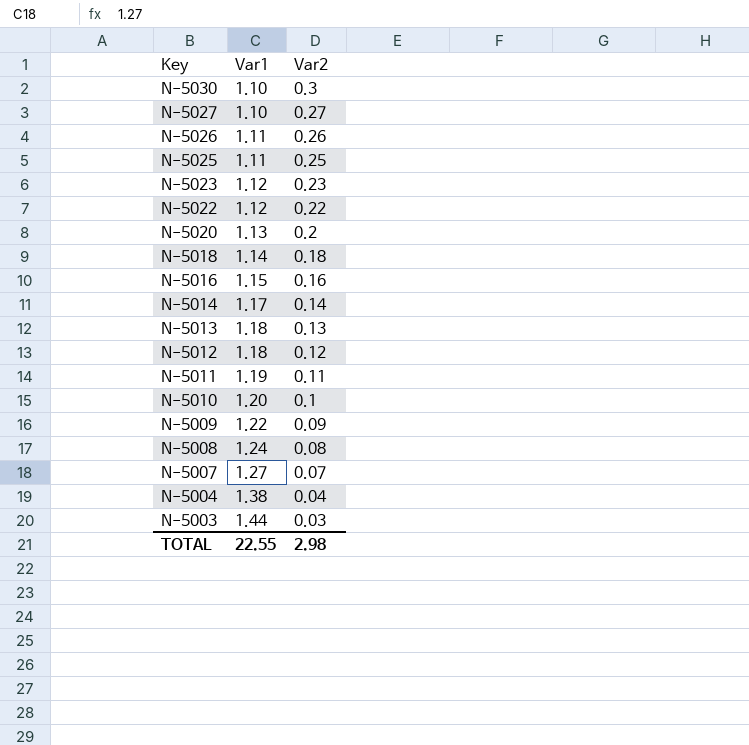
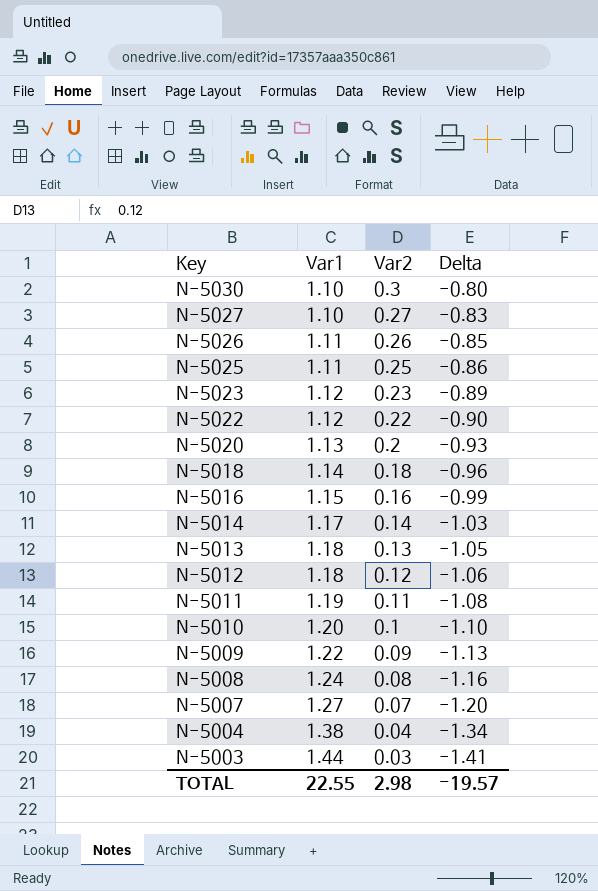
column Delta | formula: none -> [Var2] - [Var1]

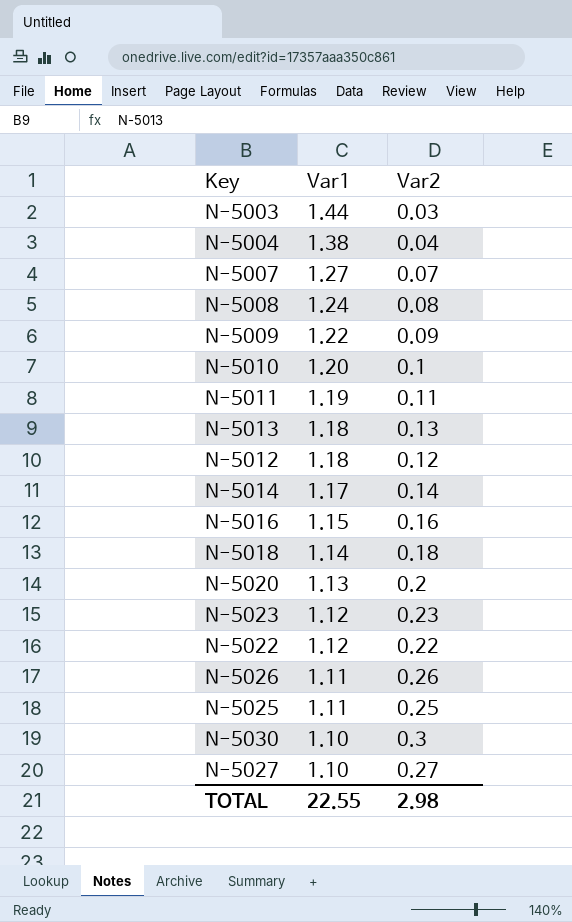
row order: Key descending -> Var1 descending
column Delta | formula: [Var2] - [Var1] -> none

